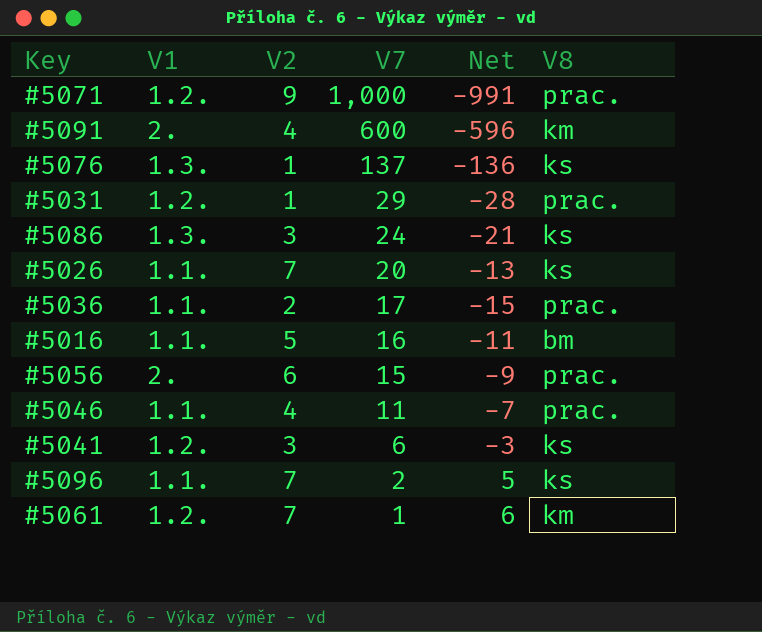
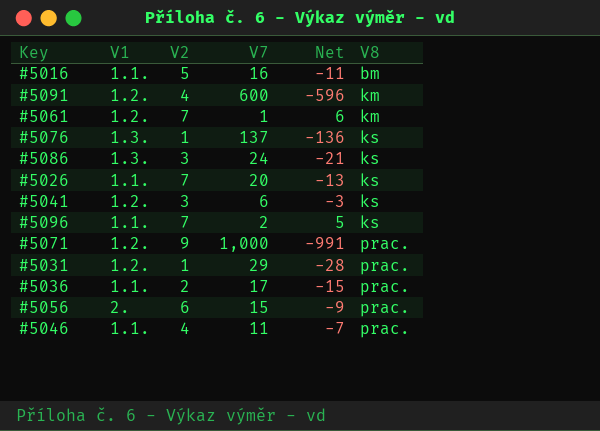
row order: V7 descending -> V8 ascending
#5091 | V1: 2. -> 1.2.

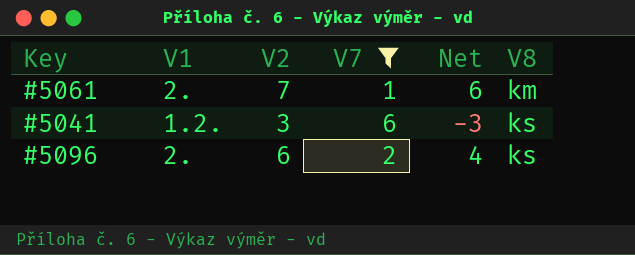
filter: none -> V7 <= 6
#5061 | V1: 1.2. -> 2.
#5096 | V1: 1.1. -> 2.
#5096 | V2: 7 -> 6
#5096 | Net: 5 -> 4

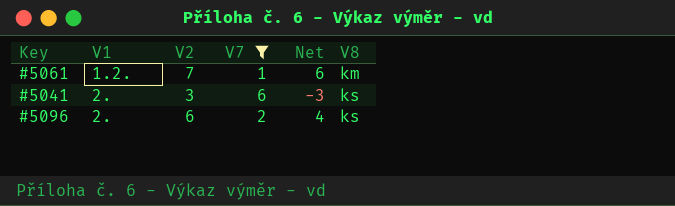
#5061 | V1: 2. -> 1.2.
#5041 | V1: 1.2. -> 2.

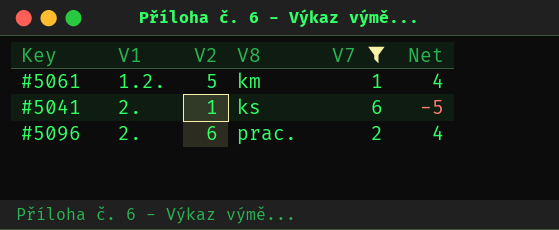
column V8 | position: 6 -> 4
#5061 | V2: 7 -> 5
#5061 | Net: 6 -> 4
#5041 | V2: 3 -> 1
#5041 | Net: -3 -> -5
#5096 | V8: ks -> prac.

